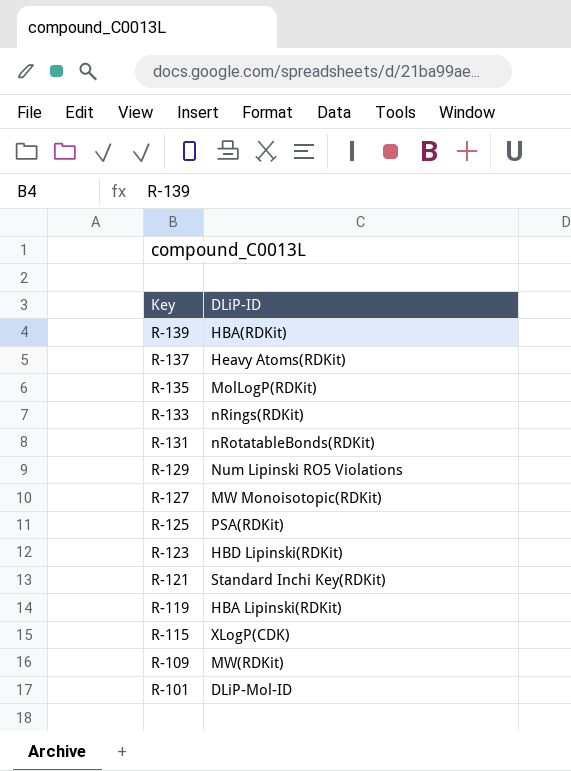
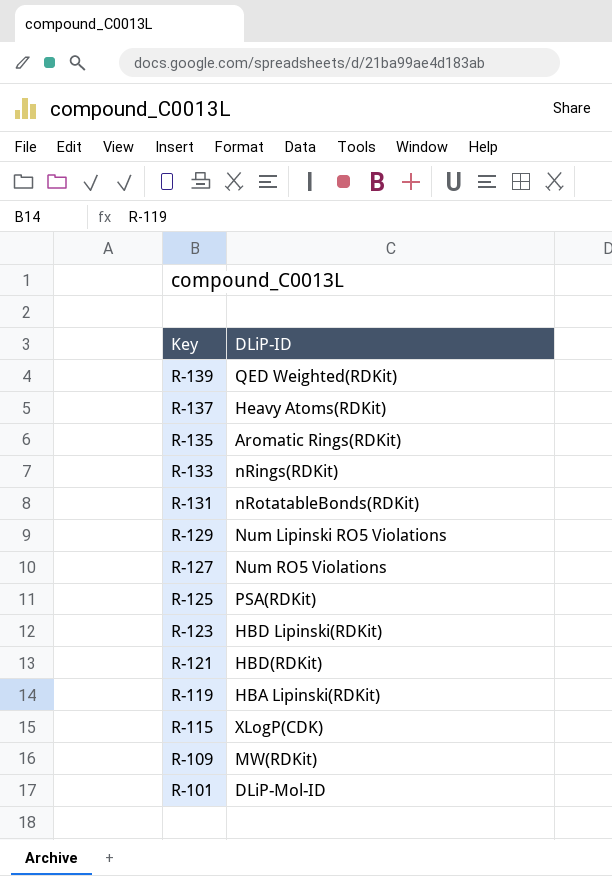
R-139 | DLiP-ID: HBA(RDKit) -> QED Weighted(RDKit)
R-135 | DLiP-ID: MolLogP(RDKit) -> Aromatic Rings(RDKit)
R-127 | DLiP-ID: MW Monoisotopic(RDKit) -> Num RO5 Violations
R-121 | DLiP-ID: Standard Inchi Key(RDKit) -> HBD(RDKit)

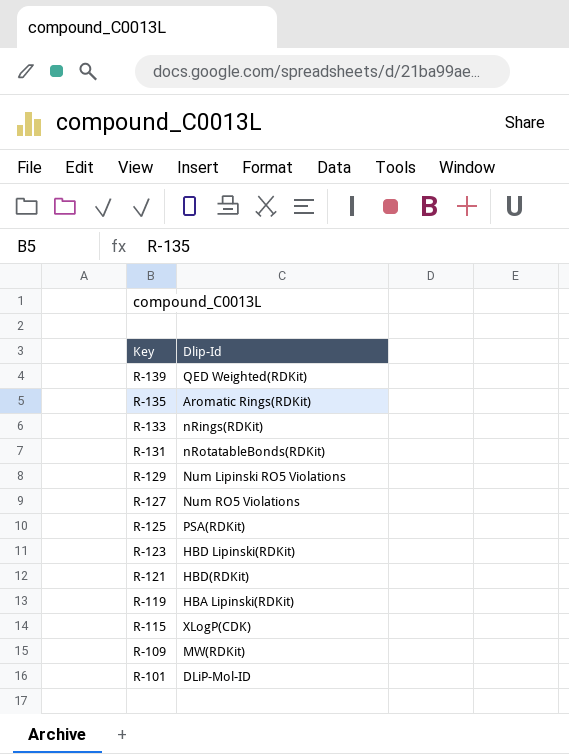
column name: DLiP-ID -> Dlip-Id
row R-137: Heavy Atoms(RDKit) -> none

